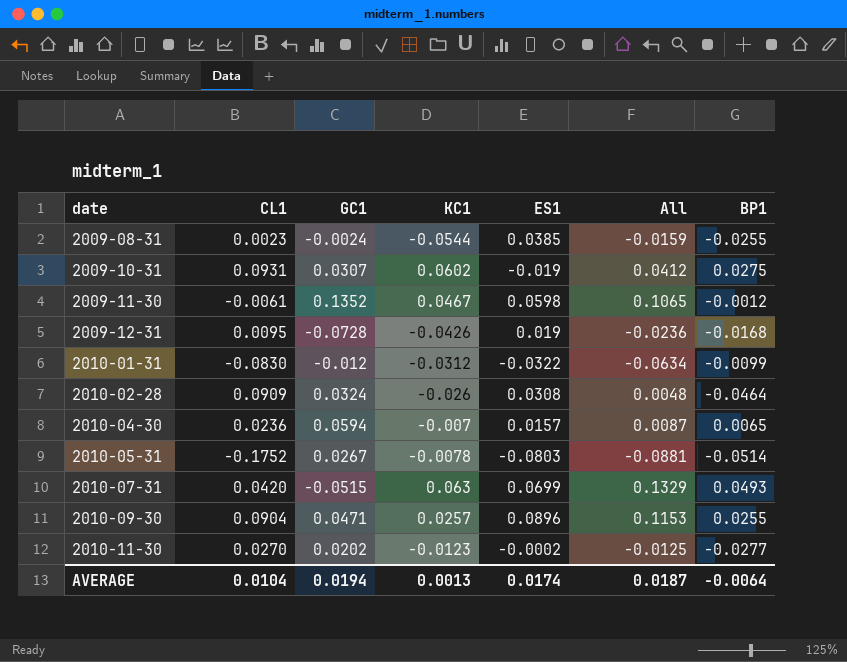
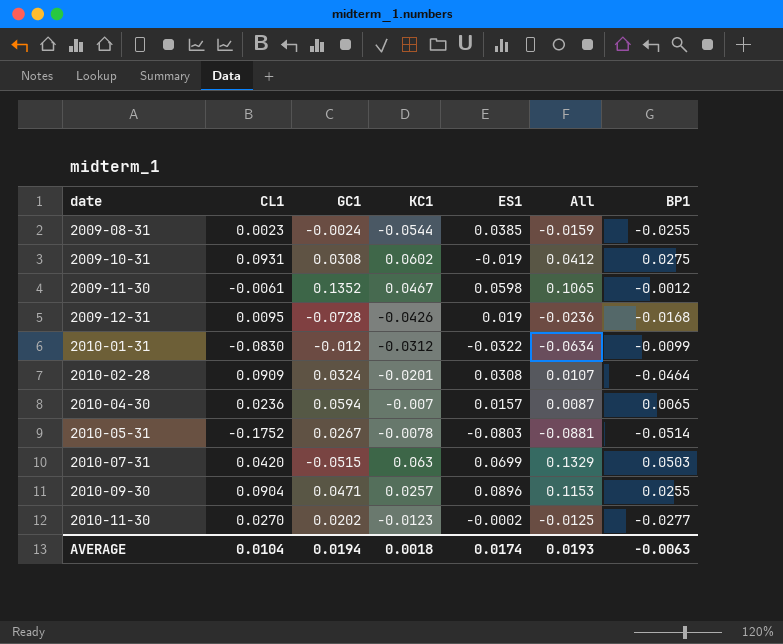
2009-10-31 | GC1: 0.0307 -> 0.0308
2010-02-28 | KC1: -0.026 -> -0.0201
2010-02-28 | All: 0.0048 -> 0.0107
2010-07-31 | BP1: 0.0493 -> 0.0503
AVERAGE | KC1: 0.0013 -> 0.0018
AVERAGE | All: 0.0187 -> 0.0193
AVERAGE | BP1: -0.0064 -> -0.0063

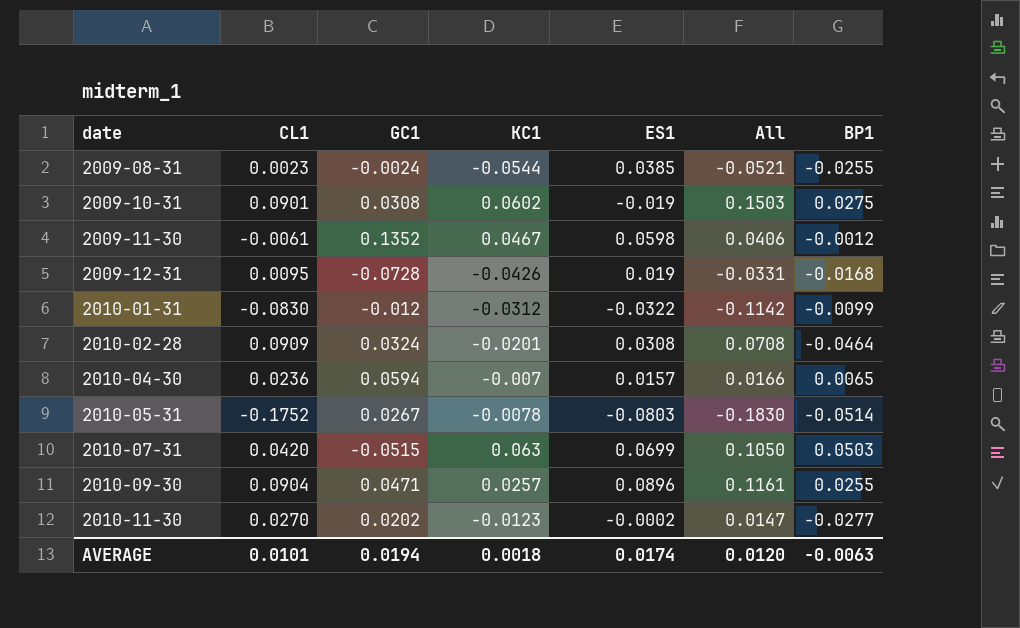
column All | formula: [KC1] + [ES1] -> [CL1] + [KC1]
2009-10-31 | CL1: 0.0931 -> 0.0901
AVERAGE | CL1: 0.0104 -> 0.0101
AVERAGE | All: 0.0193 -> 0.0120

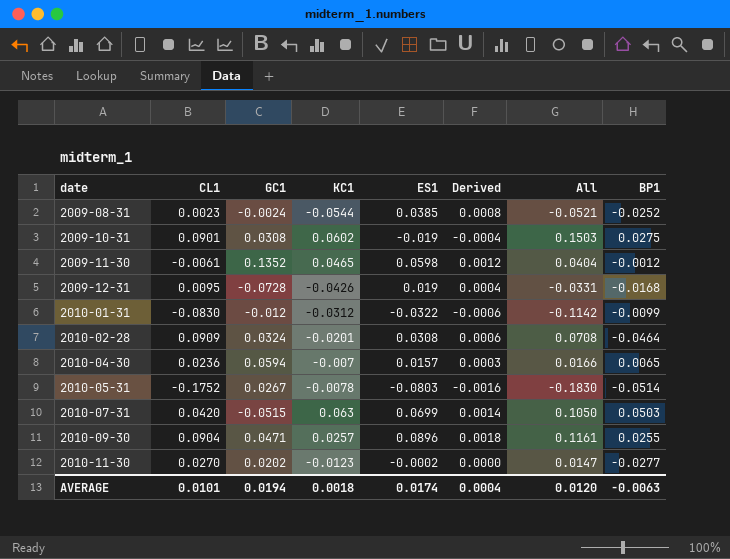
column Derived | formula: none -> [ES1] * 0.02
2009-08-31 | BP1: -0.0255 -> -0.0252
2009-11-30 | KC1: 0.0467 -> 0.0465
2009-11-30 | All: 0.0406 -> 0.0404

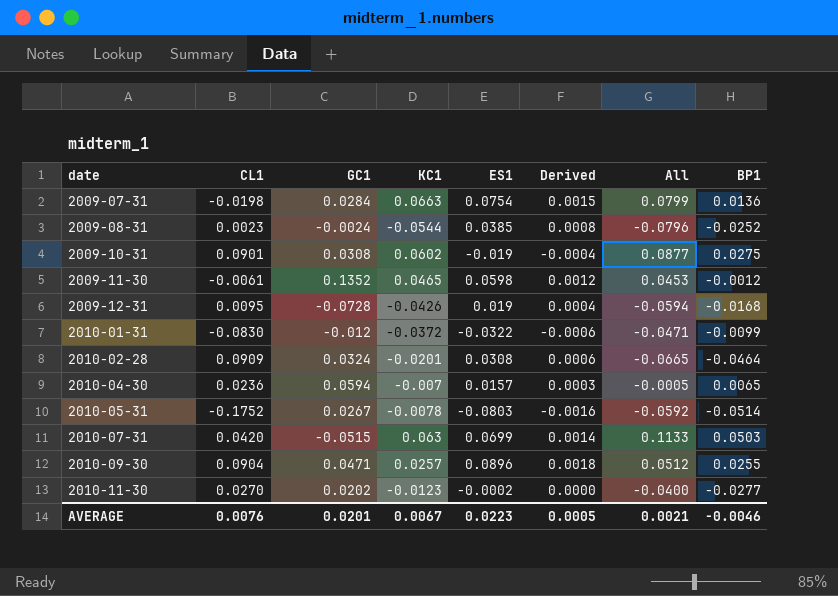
column All | formula: [CL1] + [KC1] -> [KC1] + [BP1]
row 2009-07-31: none -> -0.0198 | 0.0284 | 0.0663 | 0.0754 | 0.0015 | 0.0799 | 0.0136
2010-01-31 | KC1: -0.0312 -> -0.0372
AVERAGE | CL1: 0.0101 -> 0.0076
AVERAGE | GC1: 0.0194 -> 0.0201
AVERAGE | KC1: 0.0018 -> 0.0067
AVERAGE | ES1: 0.0174 -> 0.0223
AVERAGE | Derived: 0.0004 -> 0.0005
AVERAGE | All: 0.0120 -> 0.0021
AVERAGE | BP1: -0.0063 -> -0.0046

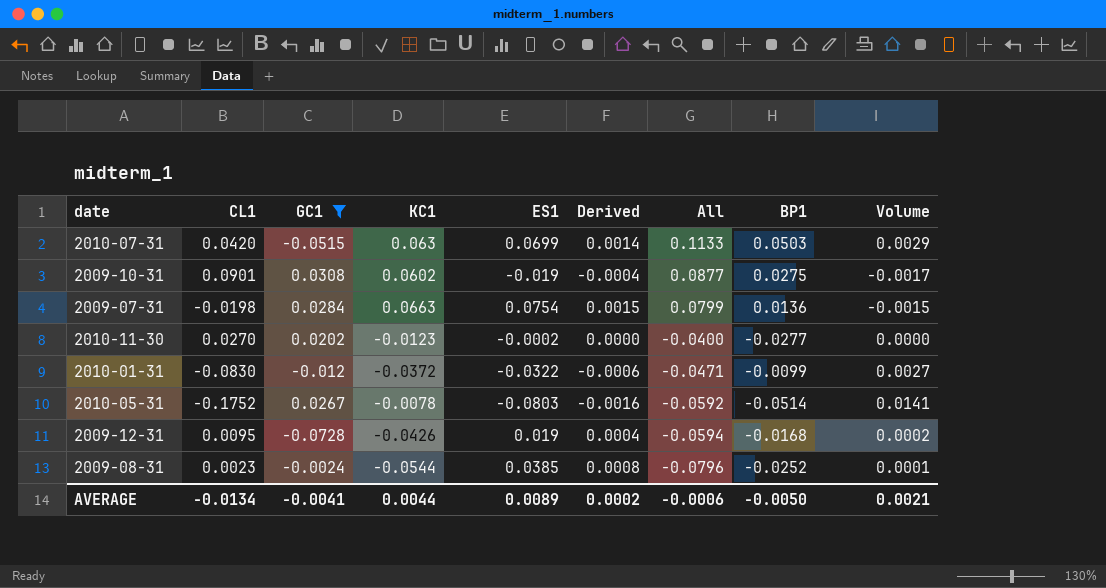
filter: none -> GC1 <= 0.0308
row order: date ascending -> All descending
column Volume | formula: none -> [CL1] * [ES1]
AVERAGE | CL1: 0.0076 -> -0.0134
AVERAGE | GC1: 0.0201 -> -0.0041
AVERAGE | KC1: 0.0067 -> 0.0044
AVERAGE | ES1: 0.0223 -> 0.0089
AVERAGE | Derived: 0.0005 -> 0.0002
AVERAGE | All: 0.0021 -> -0.0006
AVERAGE | BP1: -0.0046 -> -0.0050

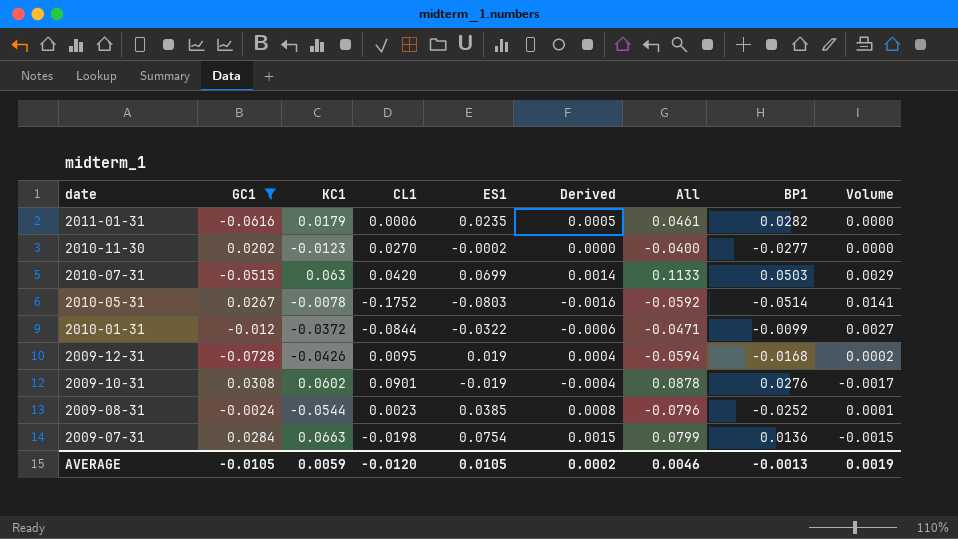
row order: All descending -> date descending
column CL1 | position: 2 -> 4
row 2011-01-31: none -> -0.0616 | 0.0179 | 0.0006 | 0.0235 | 0.0005 | 0.0461 | 0.0282 | 0.0000
2010-01-31 | CL1: -0.0830 -> -0.0844
2009-10-31 | All: 0.0877 -> 0.0878
2009-10-31 | BP1: 0.0275 -> 0.0276
AVERAGE | GC1: -0.0041 -> -0.0105
AVERAGE | KC1: 0.0044 -> 0.0059
AVERAGE | CL1: -0.0134 -> -0.0120
AVERAGE | ES1: 0.0089 -> 0.0105
AVERAGE | All: -0.0006 -> 0.0046
AVERAGE | BP1: -0.0050 -> -0.0013
AVERAGE | Volume: 0.0021 -> 0.0019

